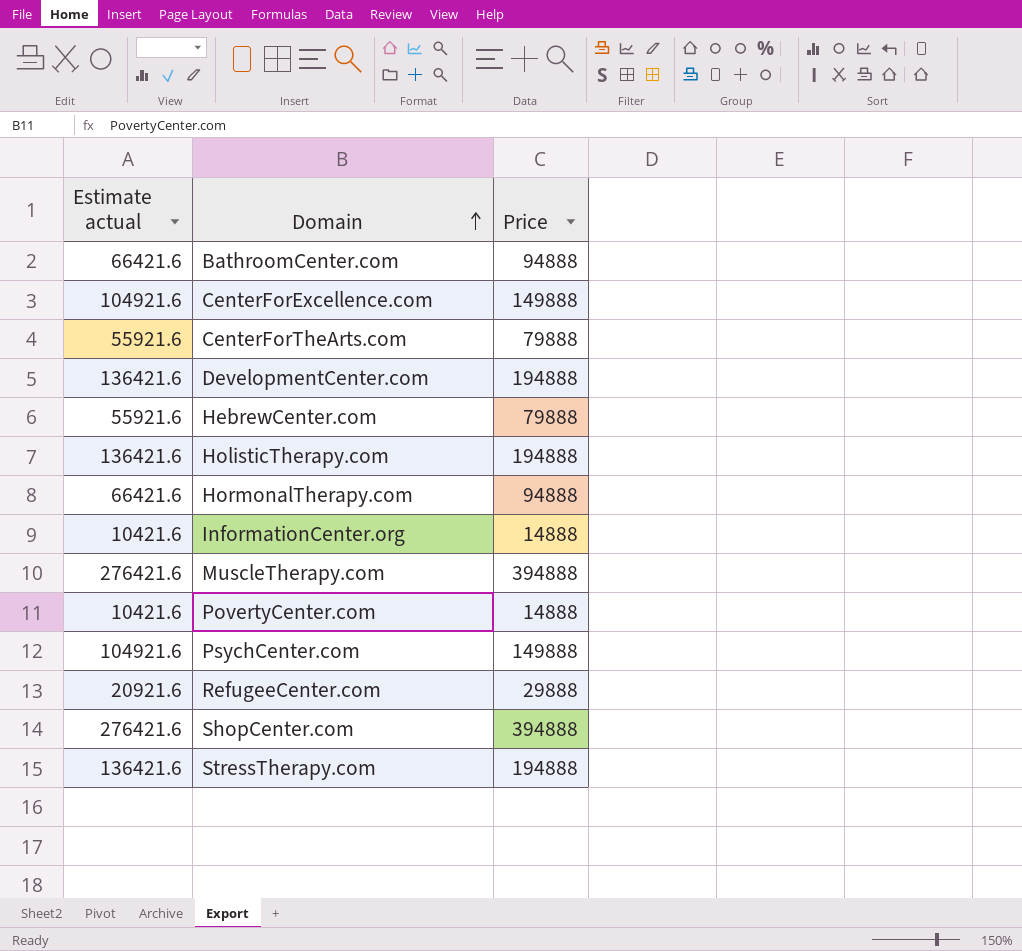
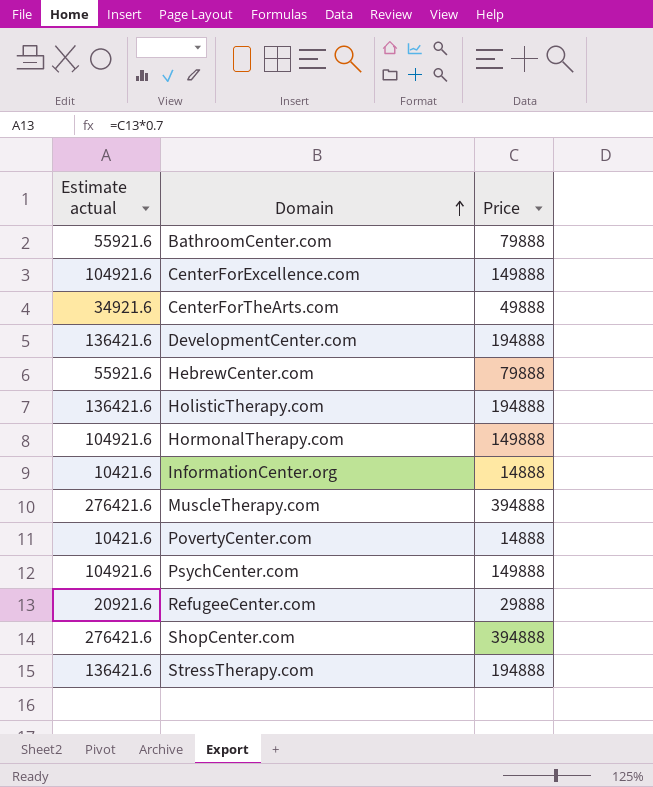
BathroomCenter.com | Estimate actual: 66421.6 -> 55921.6
BathroomCenter.com | Price: 94888 -> 79888
CenterForTheArts.com | Estimate actual: 55921.6 -> 34921.6
CenterForTheArts.com | Price: 79888 -> 49888
HormonalTherapy.com | Estimate actual: 66421.6 -> 104921.6
HormonalTherapy.com | Price: 94888 -> 149888

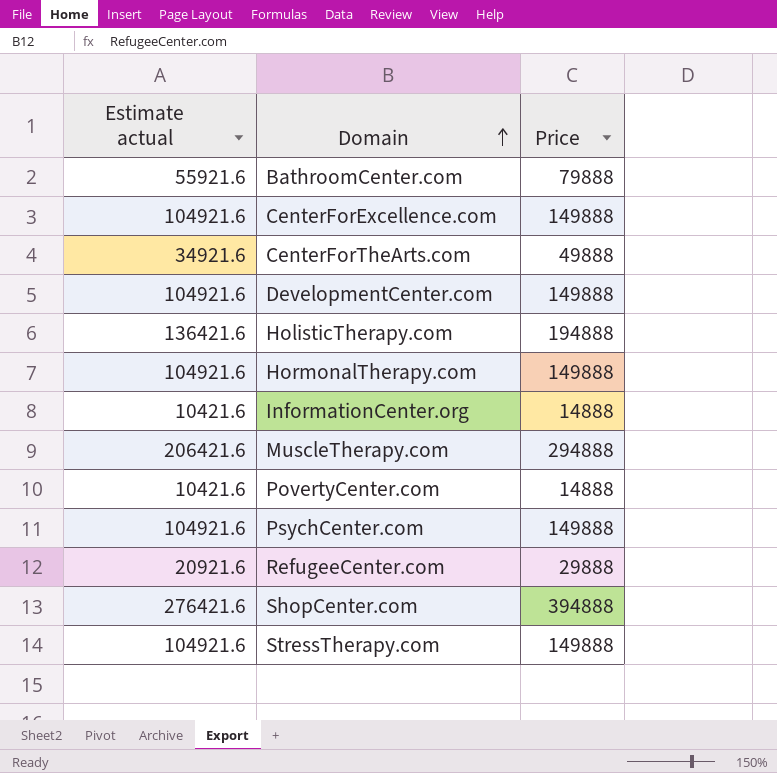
row HebrewCenter.com: 55921.6 | 79888 -> none
DevelopmentCenter.com | Estimate actual: 136421.6 -> 104921.6
DevelopmentCenter.com | Price: 194888 -> 149888
MuscleTherapy.com | Estimate actual: 276421.6 -> 206421.6
MuscleTherapy.com | Price: 394888 -> 294888
StressTherapy.com | Estimate actual: 136421.6 -> 104921.6
StressTherapy.com | Price: 194888 -> 149888

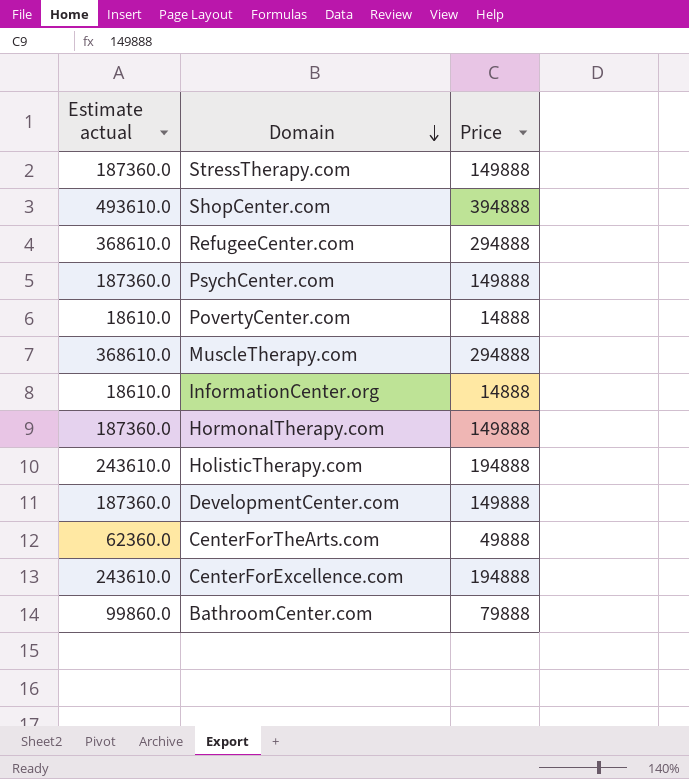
row order: Domain ascending -> Domain descending
column Estimate actual | formula: [Price] * 0.7 -> [Price] * 1.25
RefugeeCenter.com | Price: 29888 -> 294888
CenterForExcellence.com | Price: 149888 -> 194888

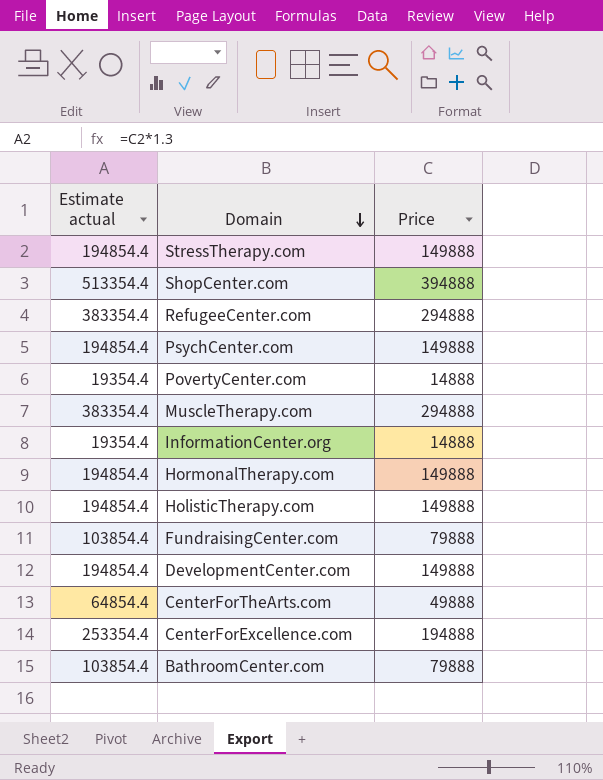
column Estimate actual | formula: [Price] * 1.25 -> [Price] * 1.3
HolisticTherapy.com | Price: 194888 -> 149888
row FundraisingCenter.com: none -> 103854.4 | 79888

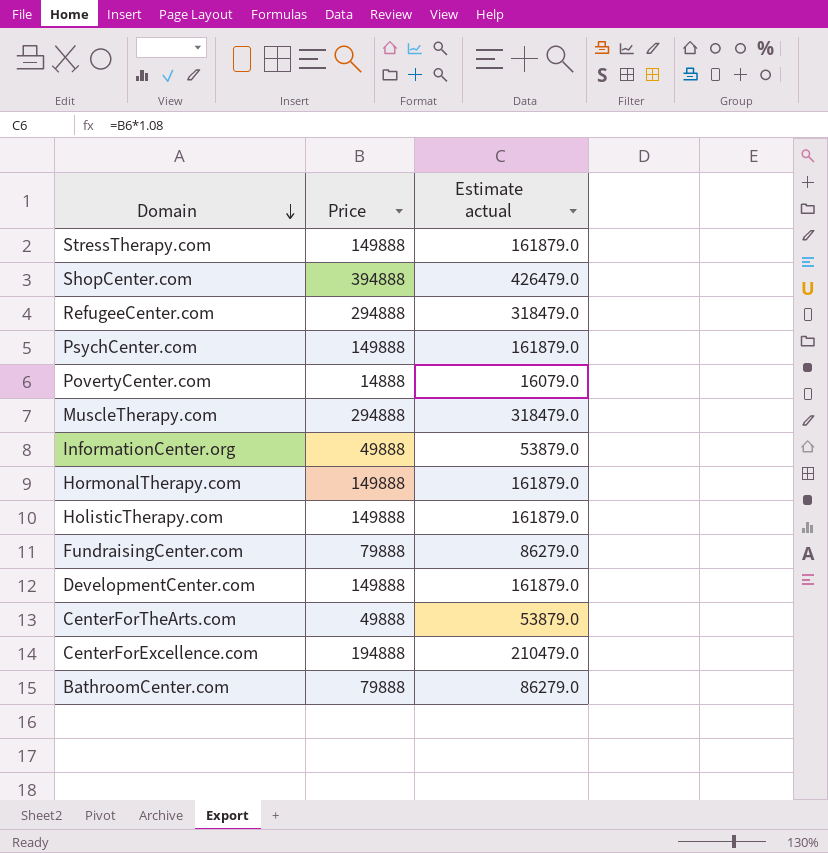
column Estimate actual | formula: [Price] * 1.3 -> [Price] * 1.08
column Estimate actual | position: 1 -> 3
InformationCenter.org | Price: 14888 -> 49888

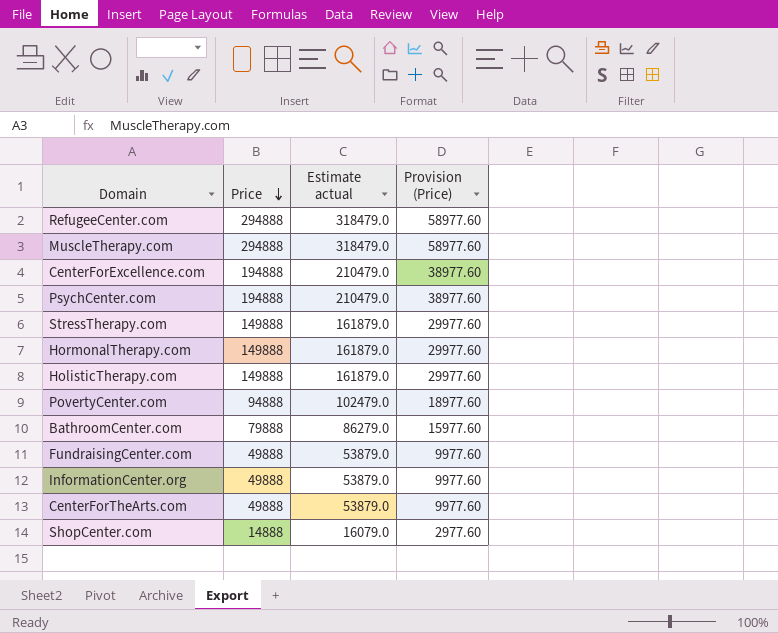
row order: Domain descending -> Price descending
column Provision (Price) | formula: none -> [Price] * 0.2
row DevelopmentCenter.com: 149888 | 161879.0 -> none
PsychCenter.com | Price: 149888 -> 194888
PsychCenter.com | Estimate actual: 161879.0 -> 210479.0
PovertyCenter.com | Price: 14888 -> 94888
PovertyCenter.com | Estimate actual: 16079.0 -> 102479.0
FundraisingCenter.com | Price: 79888 -> 49888
FundraisingCenter.com | Estimate actual: 86279.0 -> 53879.0
ShopCenter.com | Price: 394888 -> 14888
ShopCenter.com | Estimate actual: 426479.0 -> 16079.0

